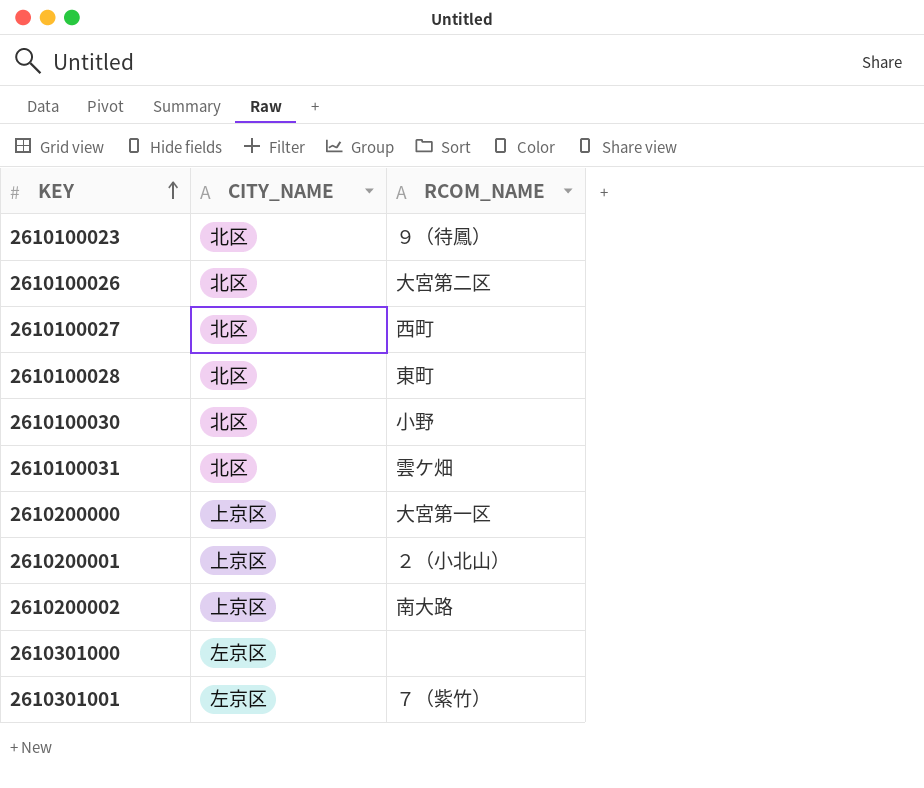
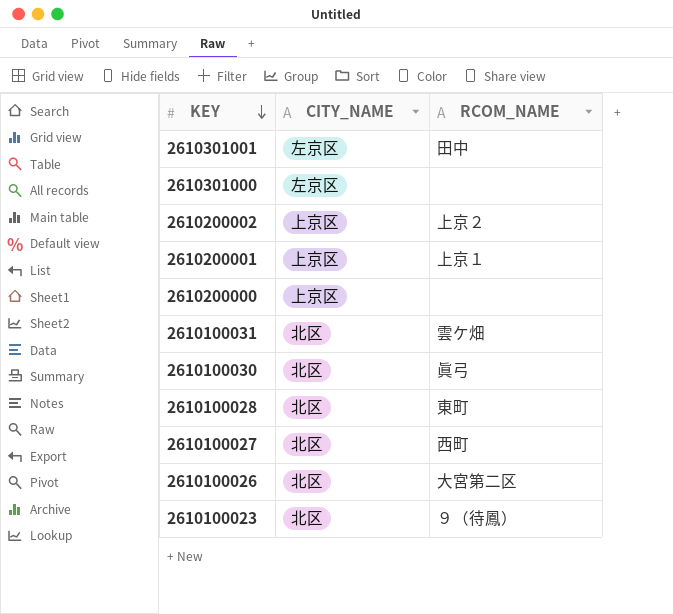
row order: KEY ascending -> KEY descending
2610301001 | RCOM_NAME: ７（紫竹） -> 田中
2610200002 | RCOM_NAME: 南大路 -> 上京２
2610200001 | RCOM_NAME: ２（小北山） -> 上京１
2610200000 | RCOM_NAME: 大宮第一区 -> none
2610100030 | RCOM_NAME: 小野 -> 眞弓

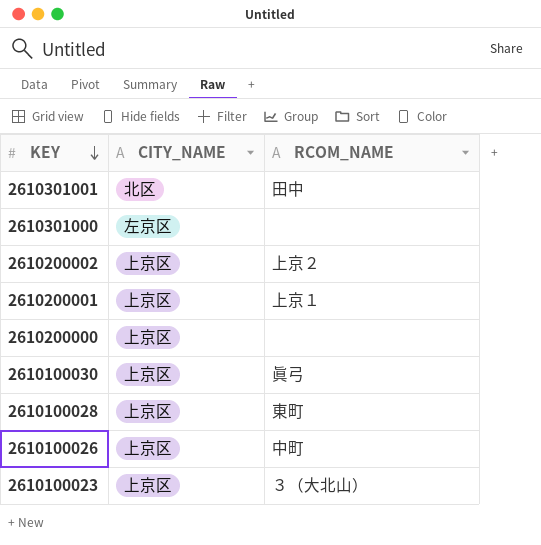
row 2610100031: 北区 | 雲ケ畑 -> none
row 2610100027: 北区 | 西町 -> none
2610301001 | CITY_NAME: 左京区 -> 北区
2610100030 | CITY_NAME: 北区 -> 上京区
2610100028 | CITY_NAME: 北区 -> 上京区
2610100026 | CITY_NAME: 北区 -> 上京区
2610100026 | RCOM_NAME: 大宮第二区 -> 中町
2610100023 | CITY_NAME: 北区 -> 上京区
2610100023 | RCOM_NAME: ９（待鳳） -> ３（大北山）

